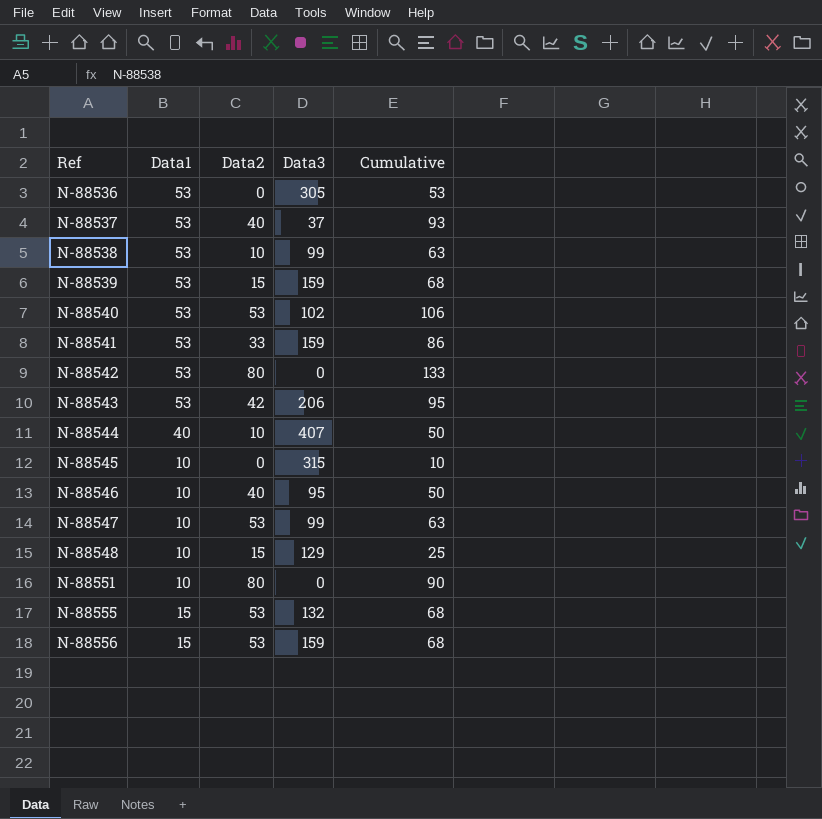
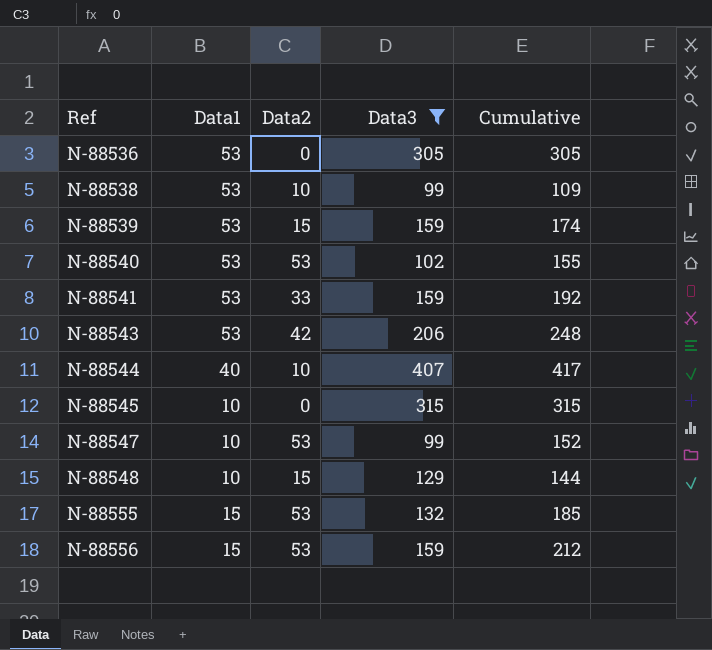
filter: none -> Data3 >= 99
column Cumulative | formula: [Data1] + [Data2] -> [Data2] + [Data3]

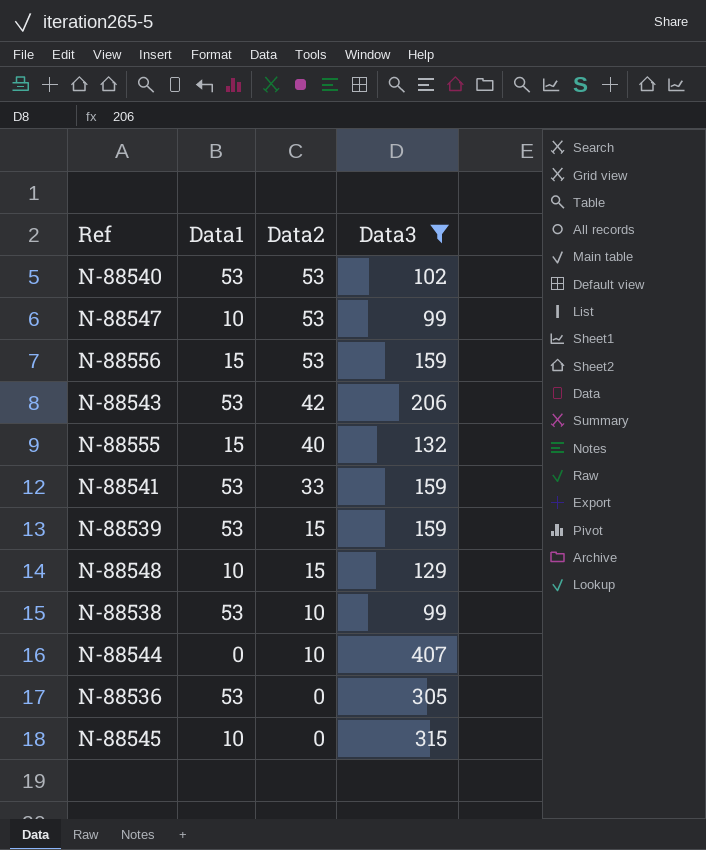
row order: Ref ascending -> Data2 descending
column Cumulative | formula: [Data2] + [Data3] -> none
N-88555 | Data2: 53 -> 40
N-88544 | Data1: 40 -> 0

